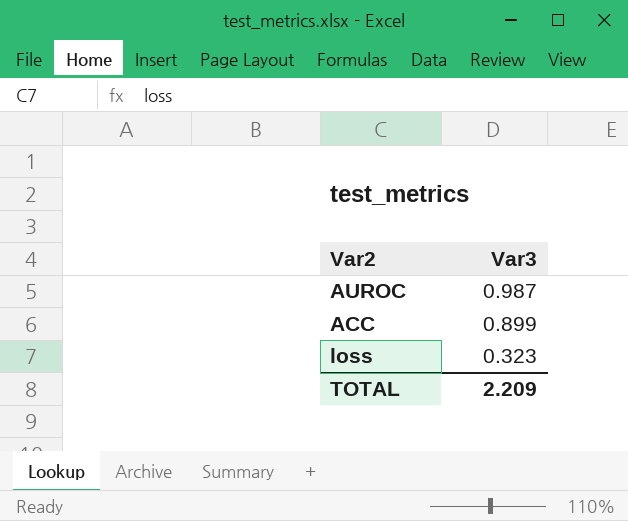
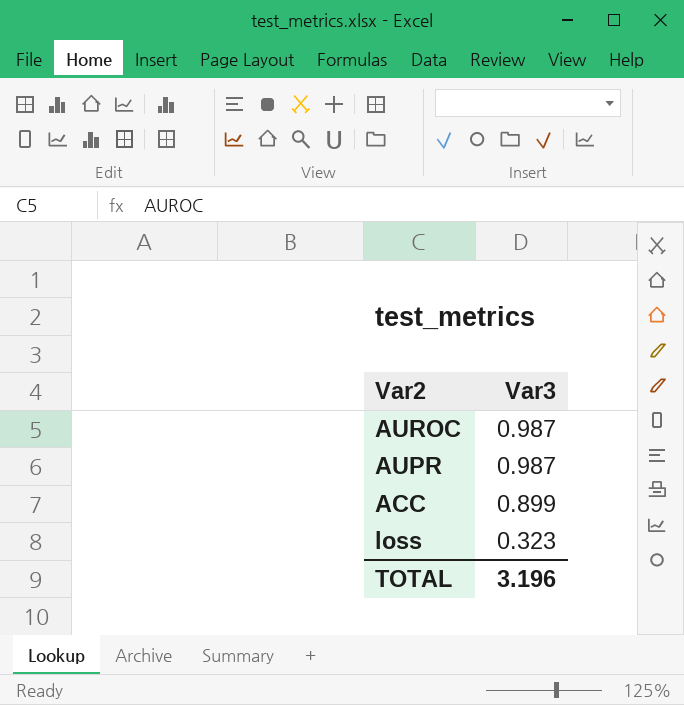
row AUPR: none -> 0.987
TOTAL | Var3: 2.209 -> 3.196

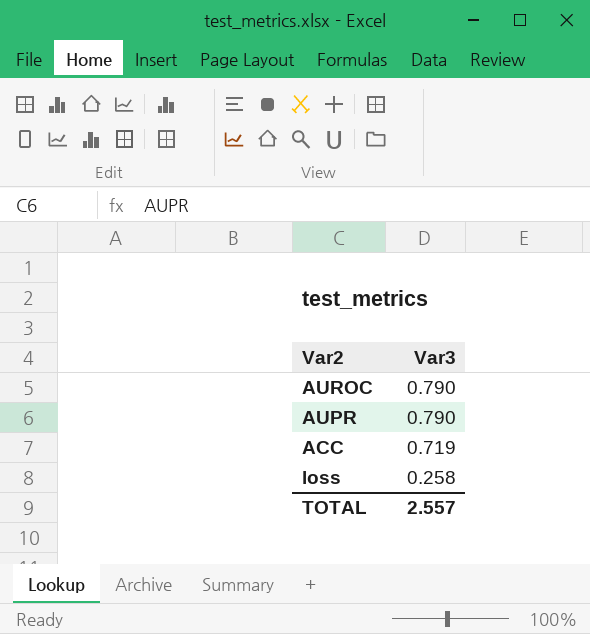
AUROC | Var3: 0.987 -> 0.790
AUPR | Var3: 0.987 -> 0.790
ACC | Var3: 0.899 -> 0.719
loss | Var3: 0.323 -> 0.258
TOTAL | Var3: 3.196 -> 2.557

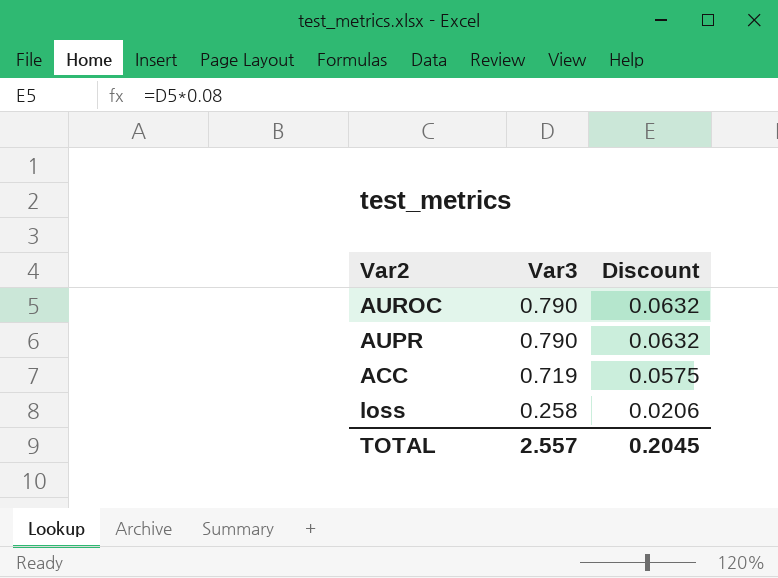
column Discount | formula: none -> [Var3] * 0.08

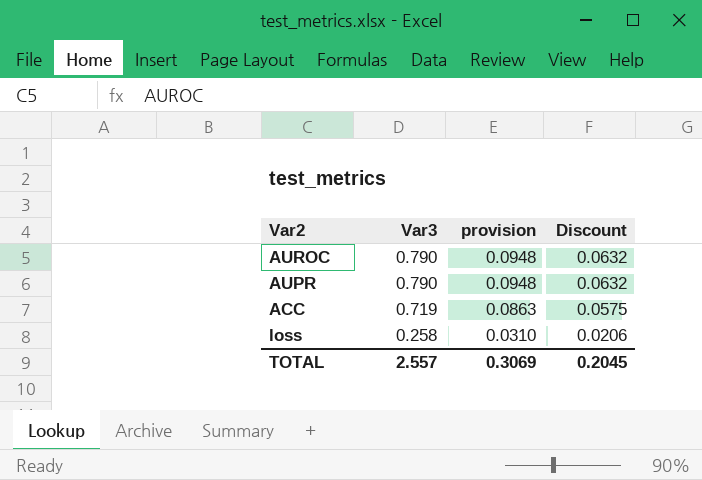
column provision | formula: none -> [Var3] * 0.12

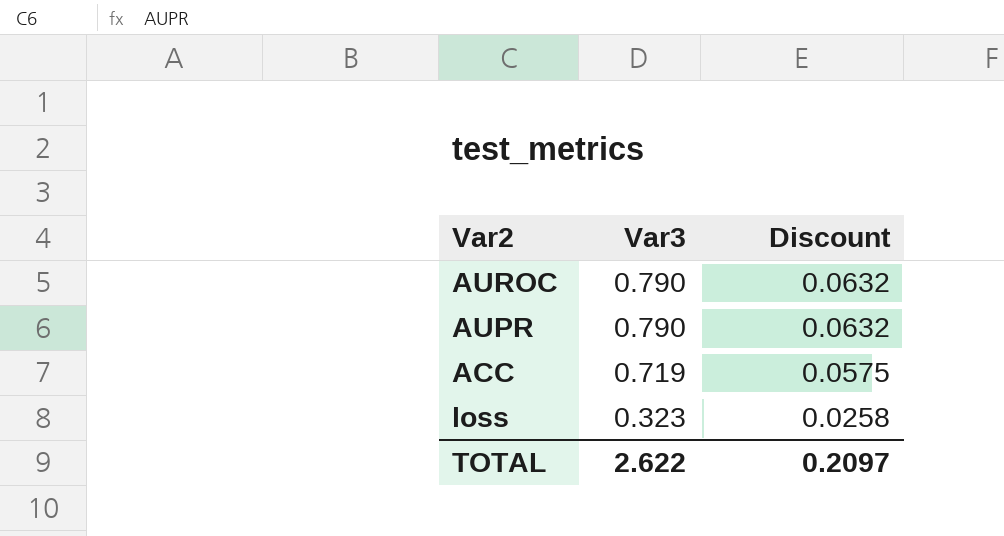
column provision | formula: [Var3] * 0.12 -> none
loss | Var3: 0.258 -> 0.323
loss | Discount: 0.0206 -> 0.0258
TOTAL | Var3: 2.557 -> 2.622
TOTAL | Discount: 0.2045 -> 0.2097

